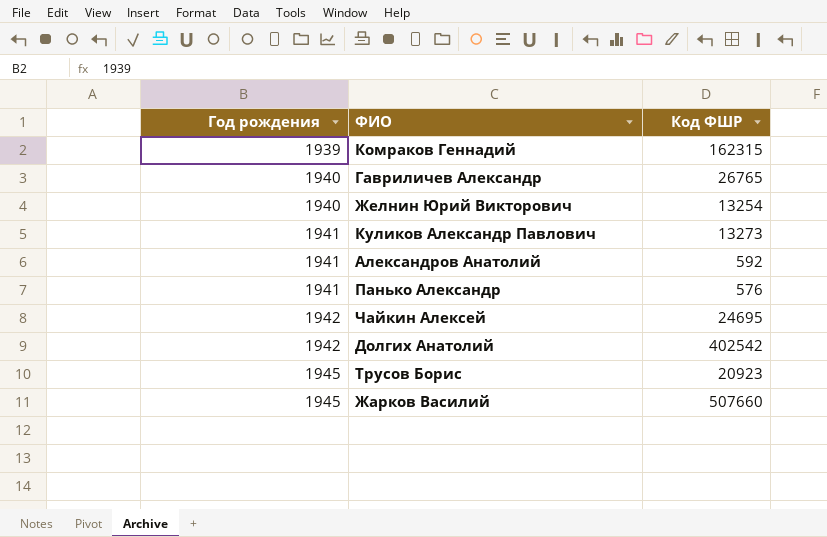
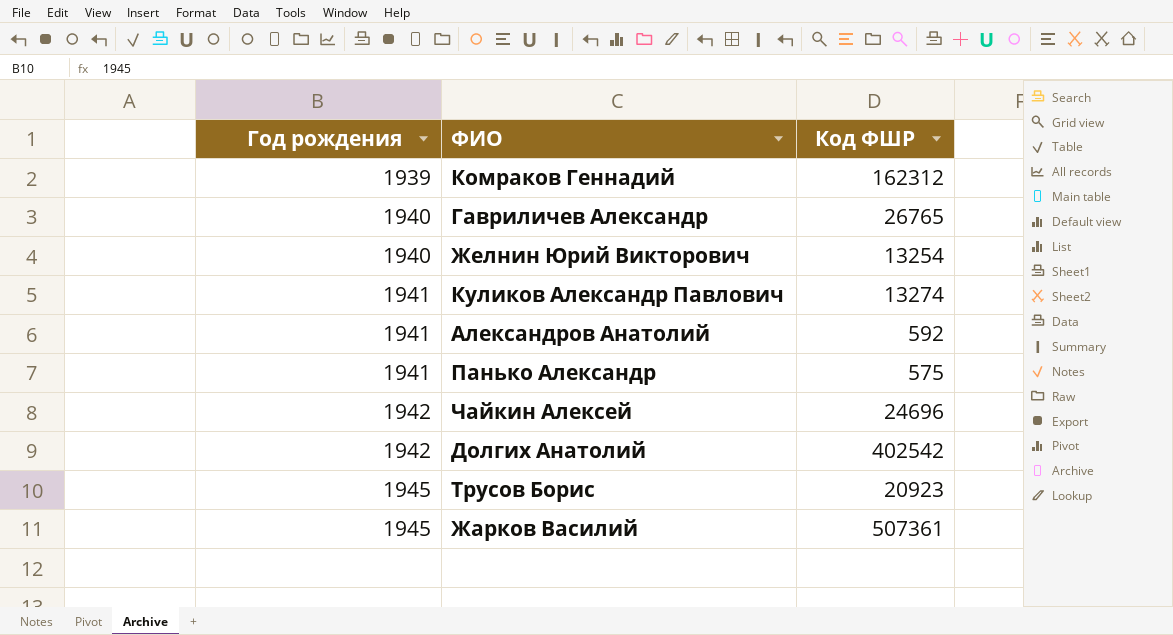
Комраков Геннадий | Код ФШР: 162315 -> 162312
Куликов Александр Павлович | Код ФШР: 13273 -> 13274
Панько Александр | Код ФШР: 576 -> 575
Чайкин Алексей | Код ФШР: 24695 -> 24696
Жарков Василий | Код ФШР: 507660 -> 507361

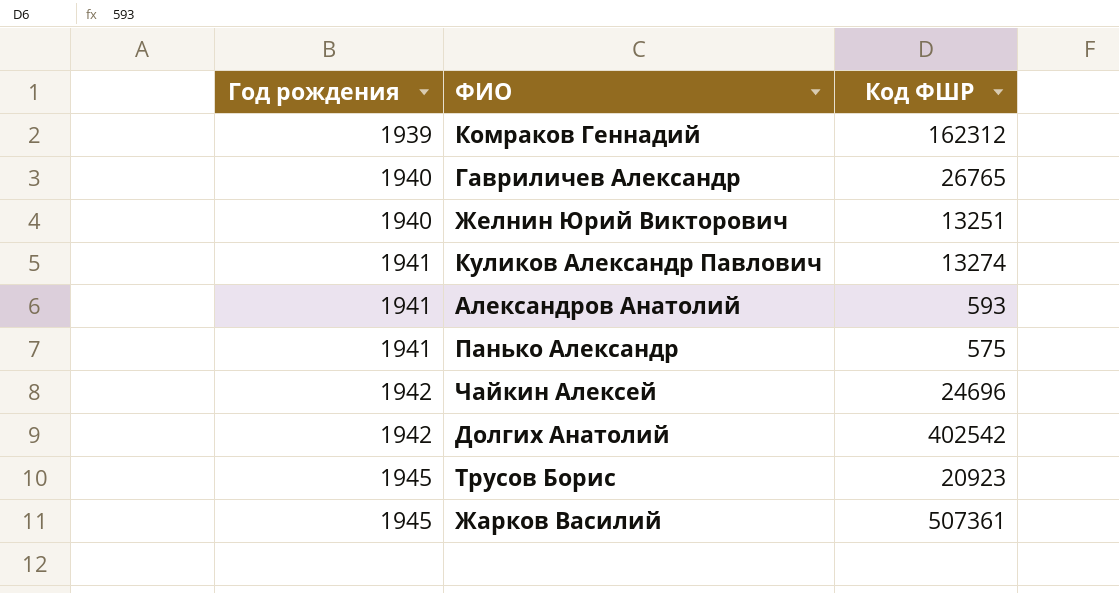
Желнин Юрий Викторович | Код ФШР: 13254 -> 13251
Александров Анатолий | Код ФШР: 592 -> 593

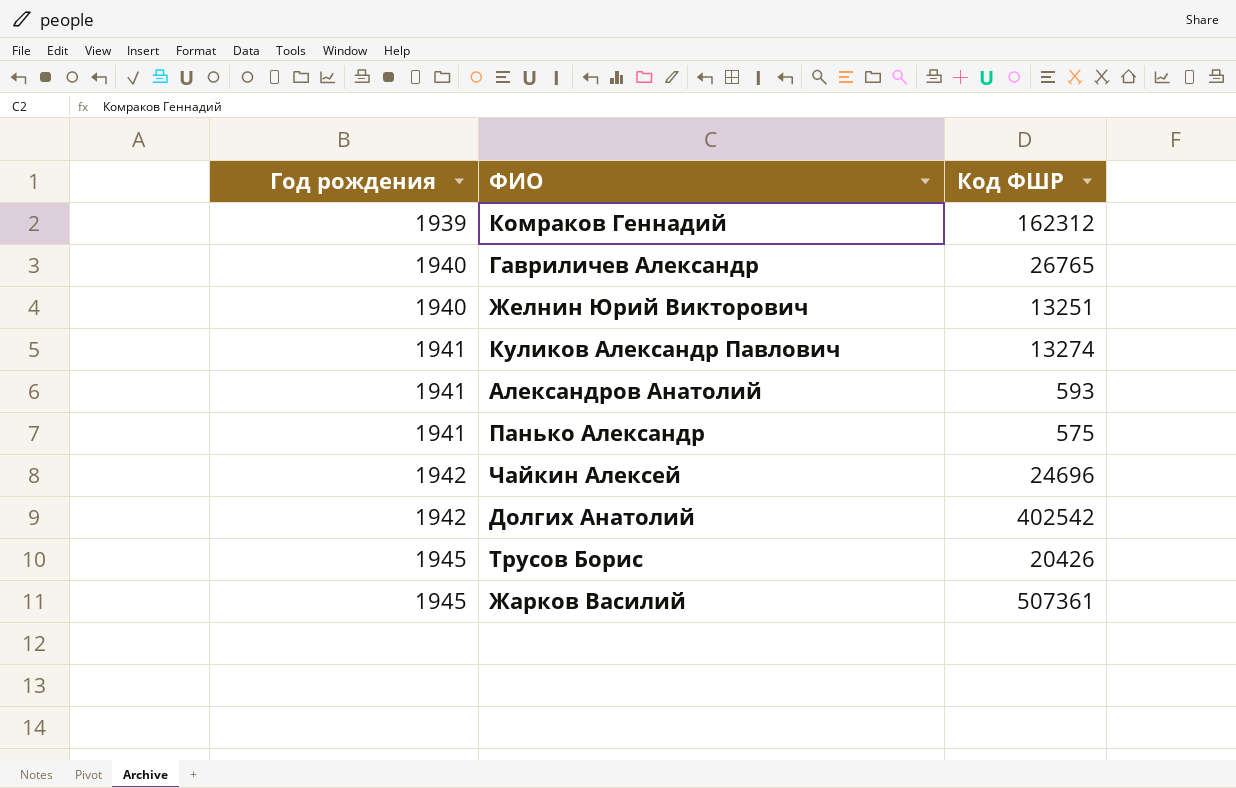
Трусов Борис | Код ФШР: 20923 -> 20426

